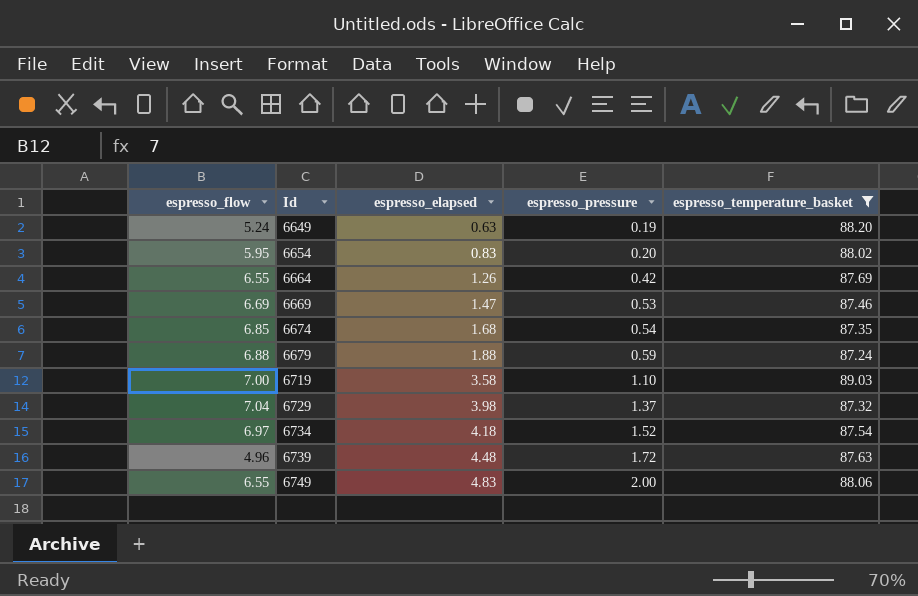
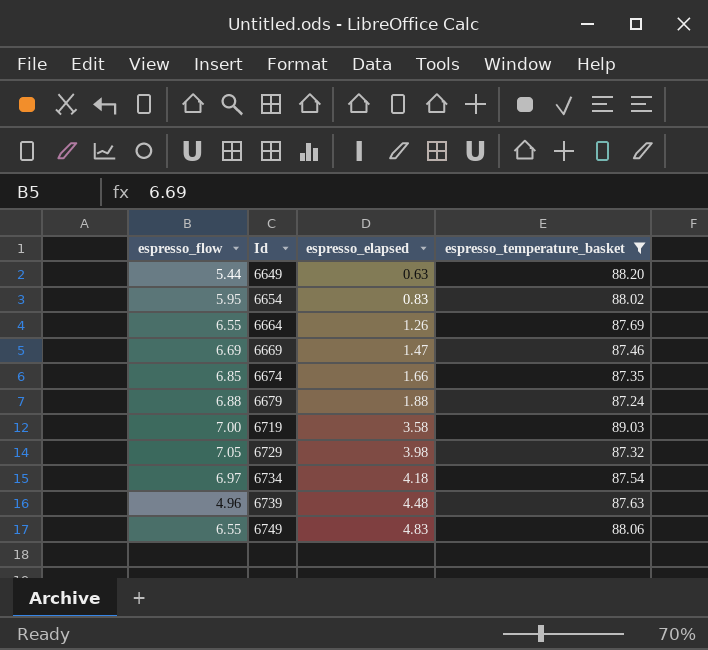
column espresso_pressure | position: 4 -> none
6649 | espresso_flow: 5.24 -> 5.44
6674 | espresso_elapsed: 1.68 -> 1.66
6729 | espresso_flow: 7.04 -> 7.05

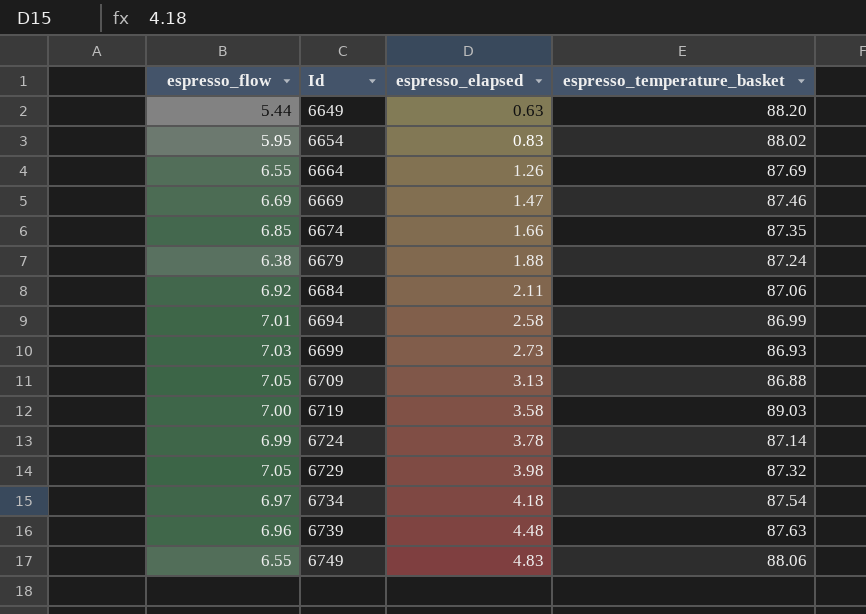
filter: espresso_temperature_basket >= 87.24 -> none
6679 | espresso_flow: 6.88 -> 6.38
6739 | espresso_flow: 4.96 -> 6.96

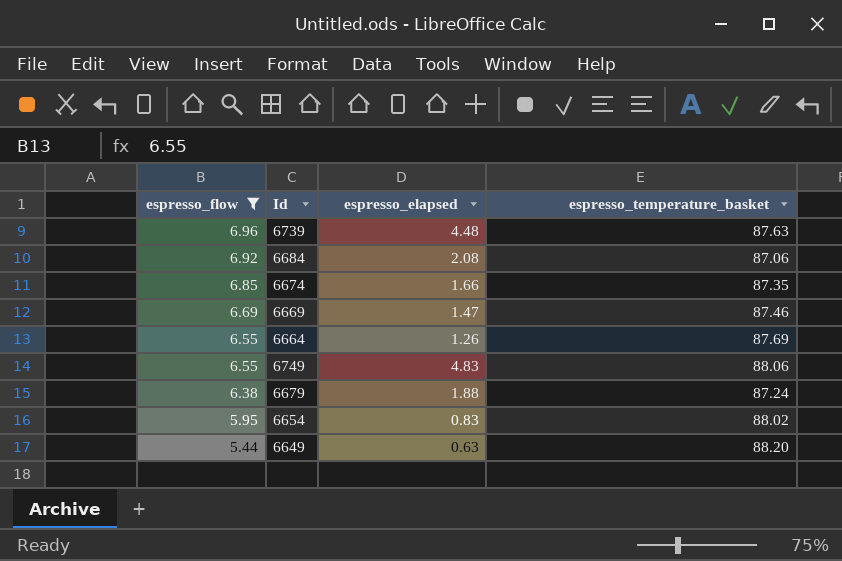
filter: none -> espresso_flow <= 6.96
row order: Id ascending -> espresso_flow descending
6684 | espresso_elapsed: 2.11 -> 2.08

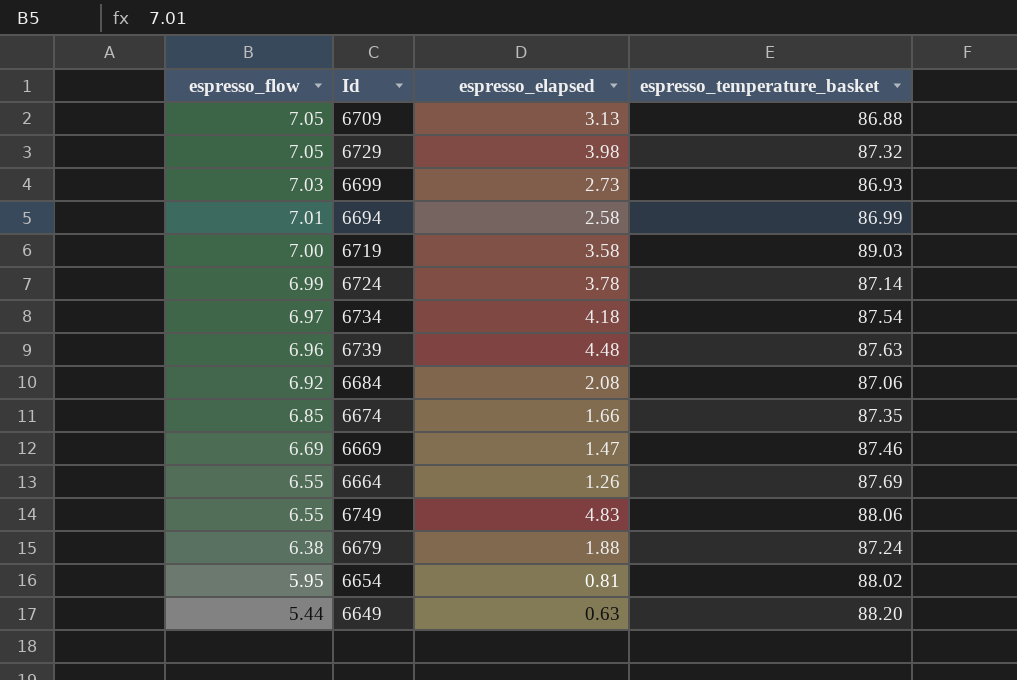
filter: espresso_flow <= 6.96 -> none
6654 | espresso_elapsed: 0.83 -> 0.81

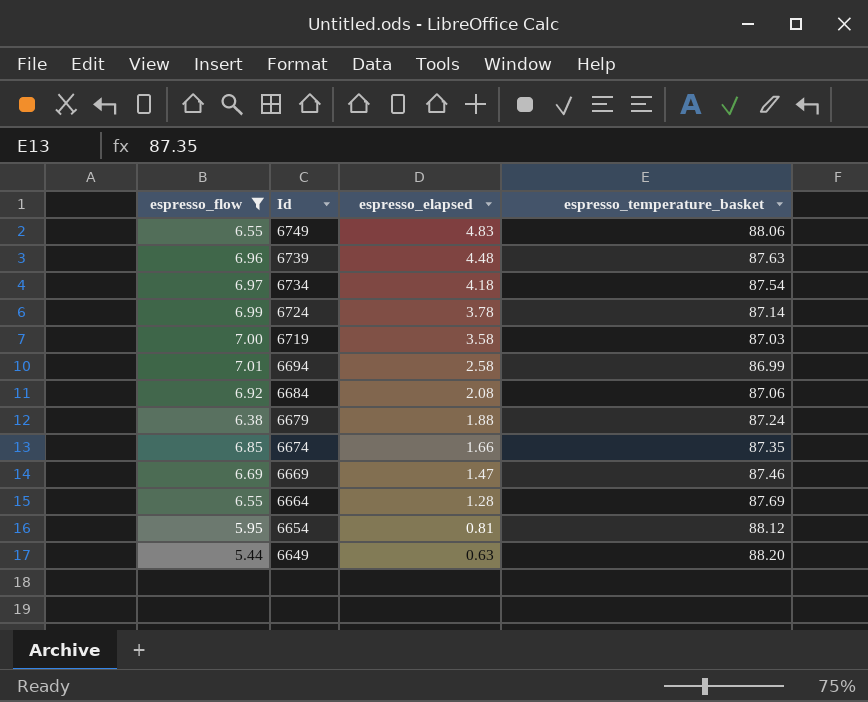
filter: none -> espresso_flow <= 7.01
row order: espresso_flow descending -> Id descending
6719 | espresso_temperature_basket: 89.03 -> 87.03
6664 | espresso_elapsed: 1.26 -> 1.28
6654 | espresso_temperature_basket: 88.02 -> 88.12

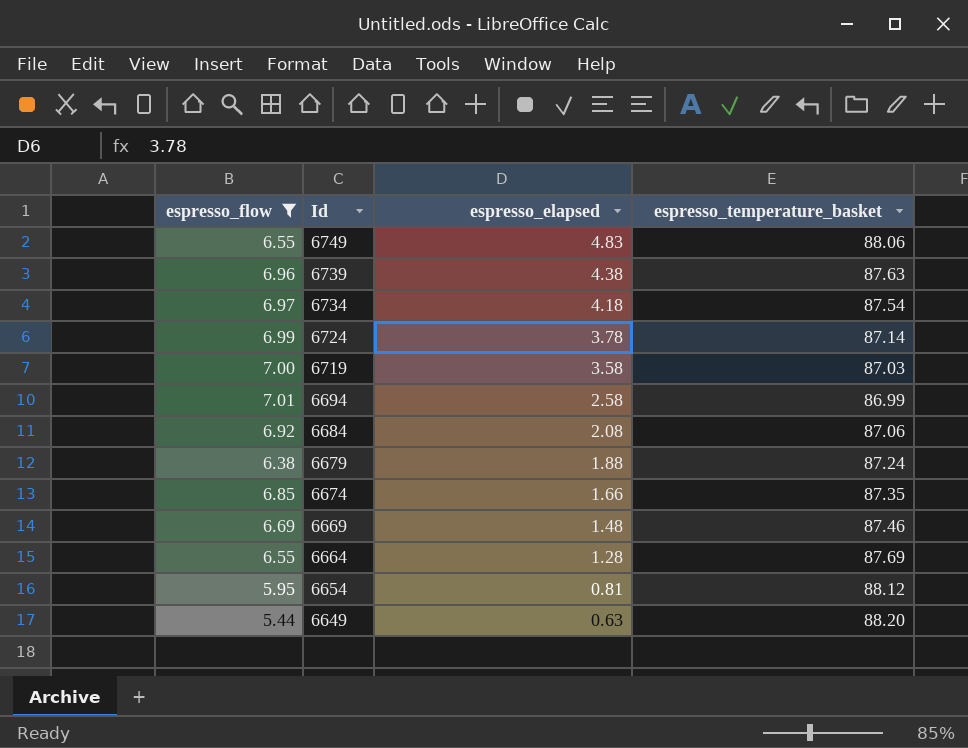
6739 | espresso_elapsed: 4.48 -> 4.38
6669 | espresso_elapsed: 1.47 -> 1.48

